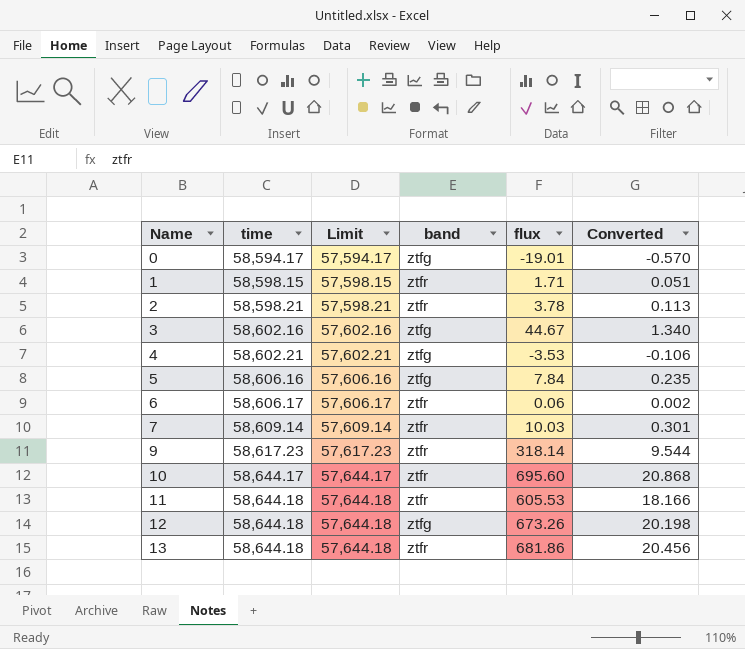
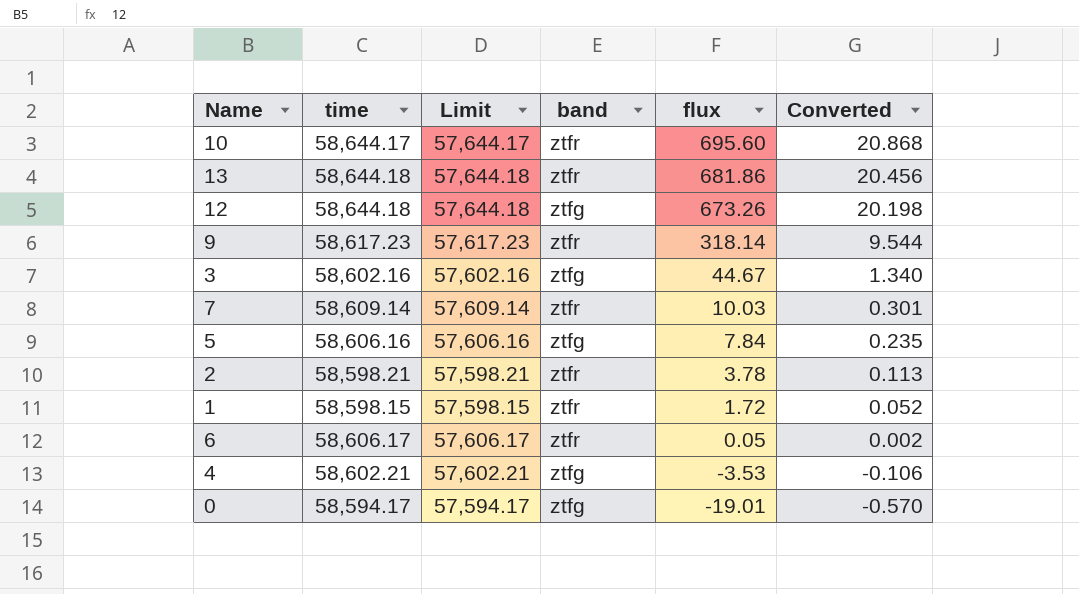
row order: Name ascending -> flux descending
row 11: 58,644.18 | 57,644.18 | ztfr | 605.53 | 18.166 -> none
1 | flux: 1.71 -> 1.72
1 | Converted: 0.051 -> 0.052
6 | flux: 0.06 -> 0.05

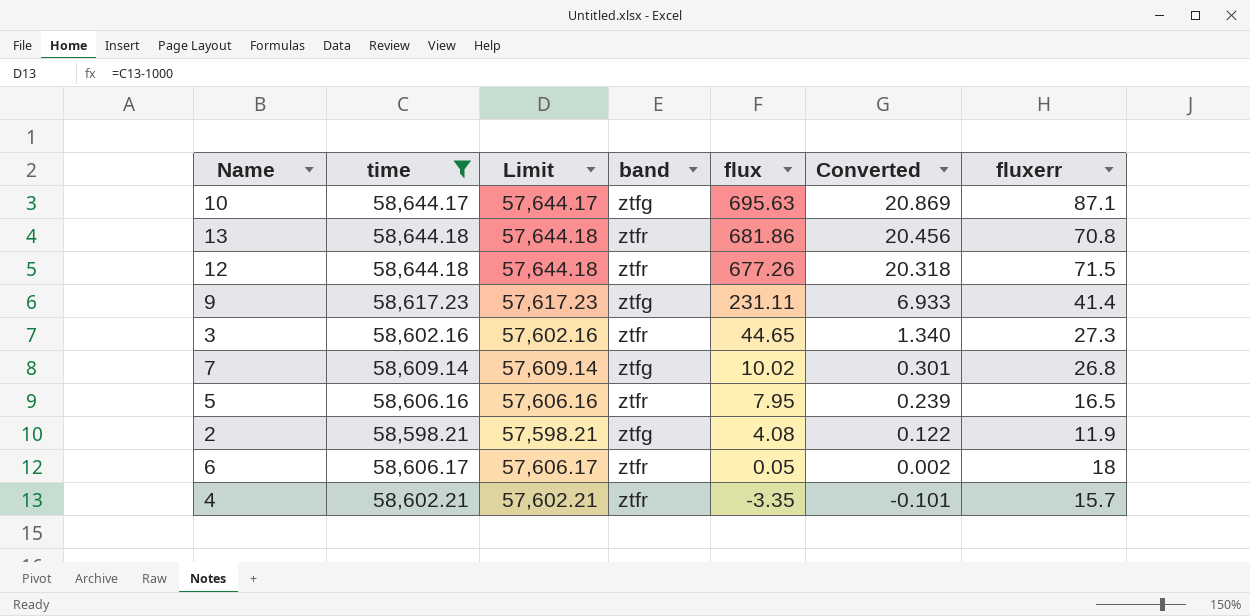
filter: none -> time >= 58,598.21
column fluxerr | position: none -> 7
10 | band: ztfr -> ztfg
10 | flux: 695.60 -> 695.63
10 | Converted: 20.868 -> 20.869
12 | band: ztfg -> ztfr
12 | flux: 673.26 -> 677.26
12 | Converted: 20.198 -> 20.318
9 | band: ztfr -> ztfg
9 | flux: 318.14 -> 231.11
9 | Converted: 9.544 -> 6.933
3 | band: ztfg -> ztfr
3 | flux: 44.67 -> 44.65
7 | band: ztfr -> ztfg
7 | flux: 10.03 -> 10.02
5 | band: ztfg -> ztfr
5 | flux: 7.84 -> 7.95
5 | Converted: 0.235 -> 0.239
2 | band: ztfr -> ztfg
2 | flux: 3.78 -> 4.08
2 | Converted: 0.113 -> 0.122
4 | band: ztfg -> ztfr
4 | flux: -3.53 -> -3.35
4 | Converted: -0.106 -> -0.101

